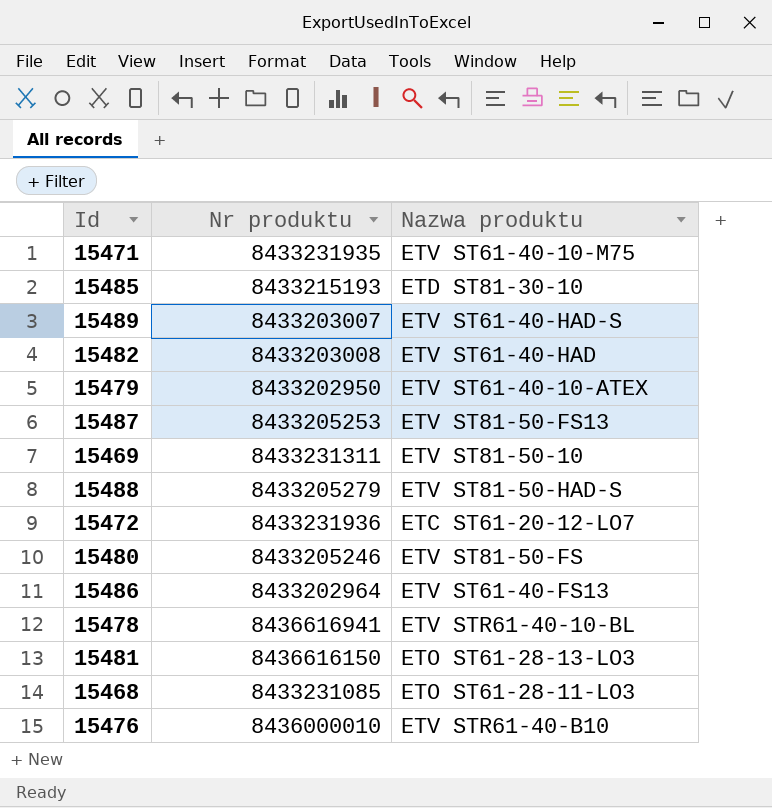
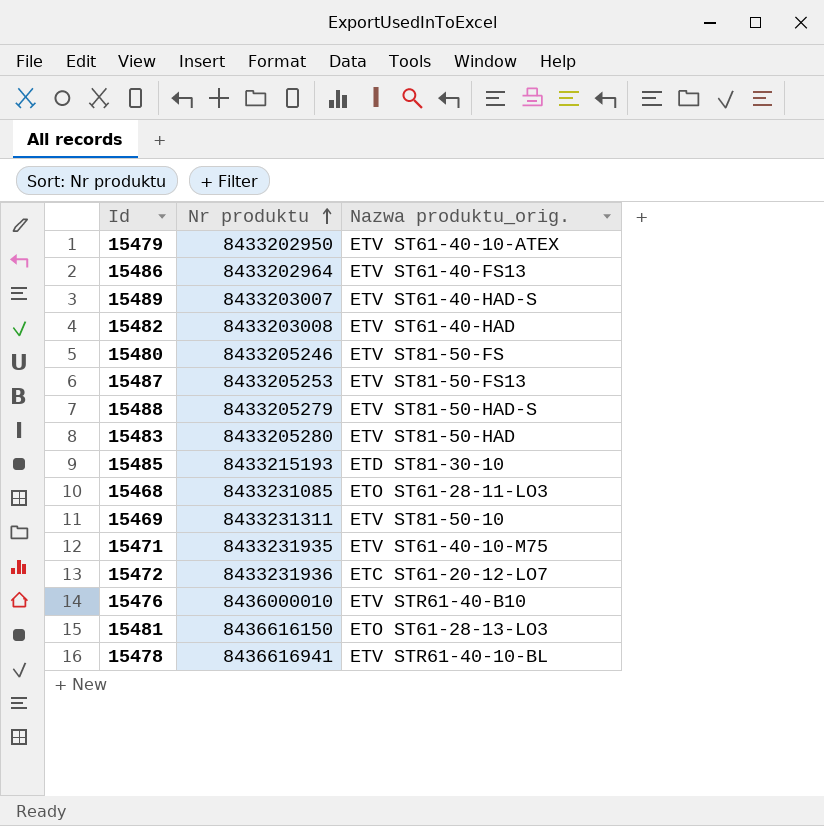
row order: none -> Nr produktu ascending
column name: Nazwa produktu -> Nazwa produktu_orig.
row 15483: none -> 8433205280 | ETV ST81-50-HAD

